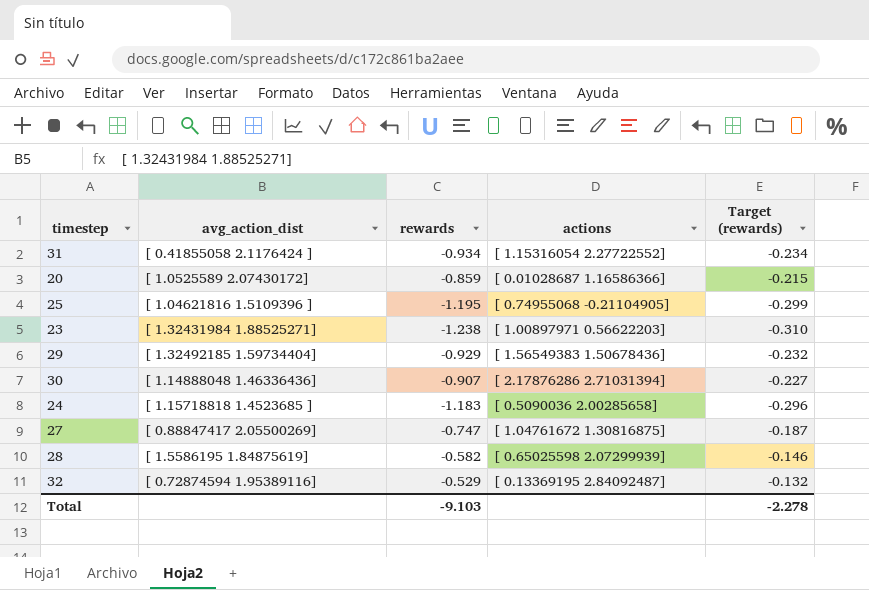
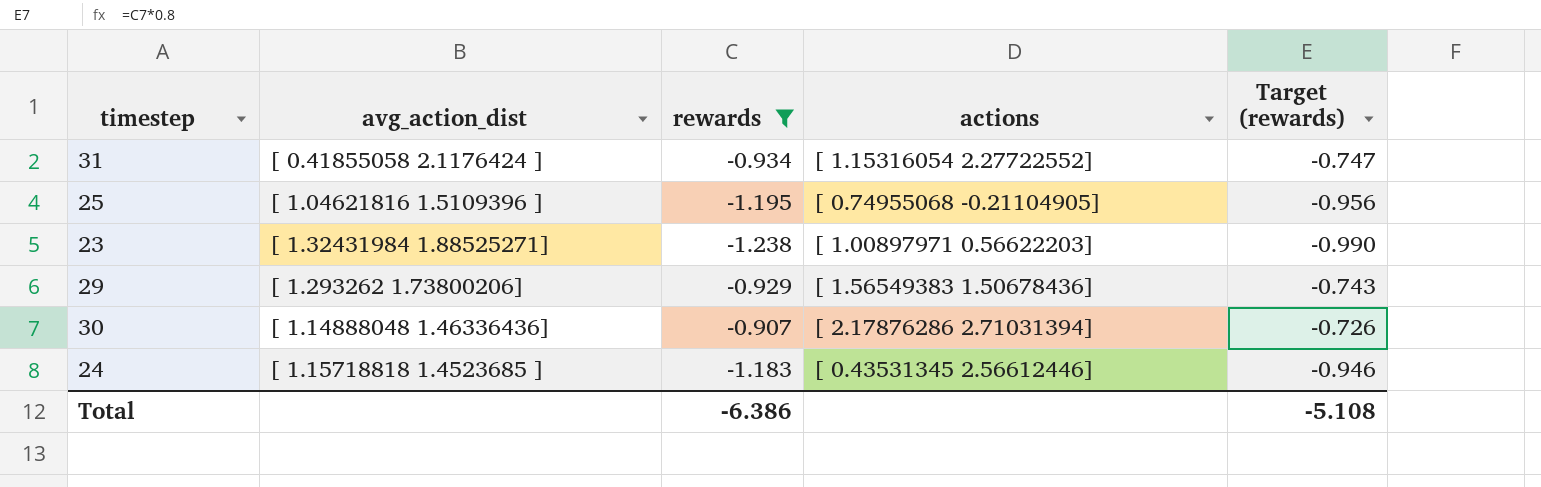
filter: none -> rewards <= -0.907
column Target (rewards) | formula: [rewards] * 0.25 -> [rewards] * 0.8
29 | avg_action_dist: [ 1.32492185 1.59734404] -> [ 1.293262 1.73800206]
24 | actions: [ 0.5090036 2.00285658] -> [ 0.43531345 2.56612446]
Total | rewards: -9.103 -> -6.386
Total | Target (rewards): -2.278 -> -5.108

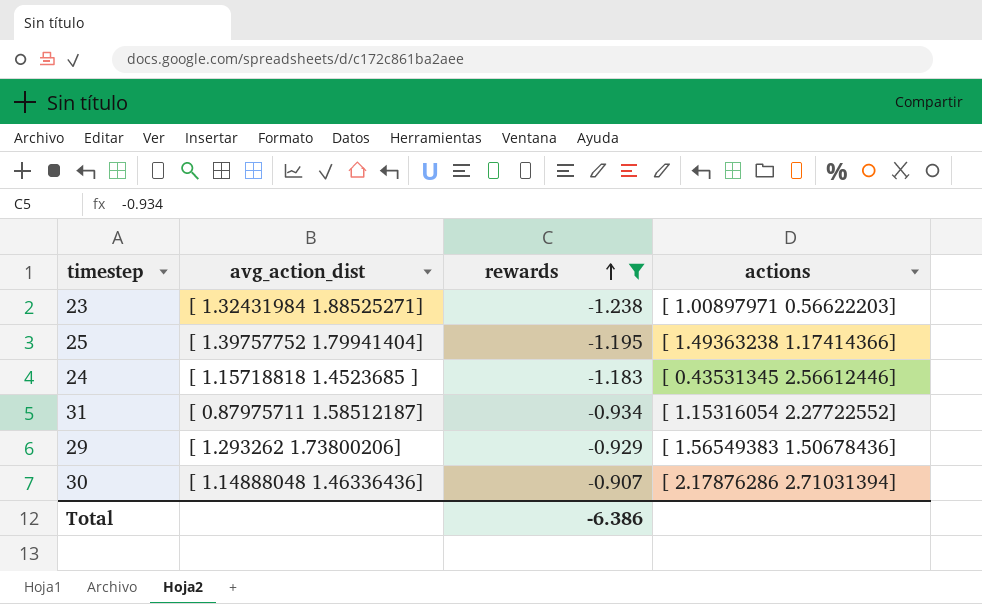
row order: none -> rewards ascending
column Target (rewards) | formula: [rewards] * 0.8 -> none
25 | avg_action_dist: [ 1.04621816 1.5109396 ] -> [ 1.39757752 1.79941404]
25 | actions: [ 0.74955068 -0.21104905] -> [ 1.49363238 1.17414366]
31 | avg_action_dist: [ 0.41855058 2.1176424 ] -> [ 0.87975711 1.58512187]

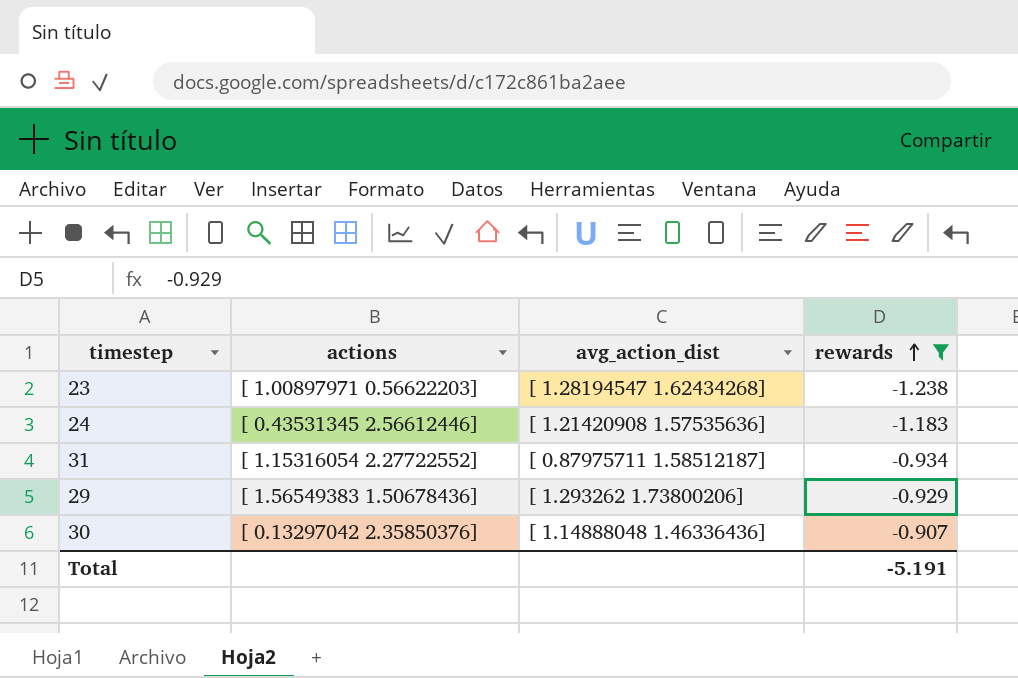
column actions | position: 4 -> 2
row 25: [ 1.39757752 1.79941404] | -1.195 | [ 1.49363238 1.17414366] -> none
23 | avg_action_dist: [ 1.32431984 1.88525271] -> [ 1.28194547 1.62434268]
24 | avg_action_dist: [ 1.15718818 1.4523685 ] -> [ 1.21420908 1.57535636]
30 | actions: [ 2.17876286 2.71031394] -> [ 0.13297042 2.35850376]
Total | rewards: -6.386 -> -5.191

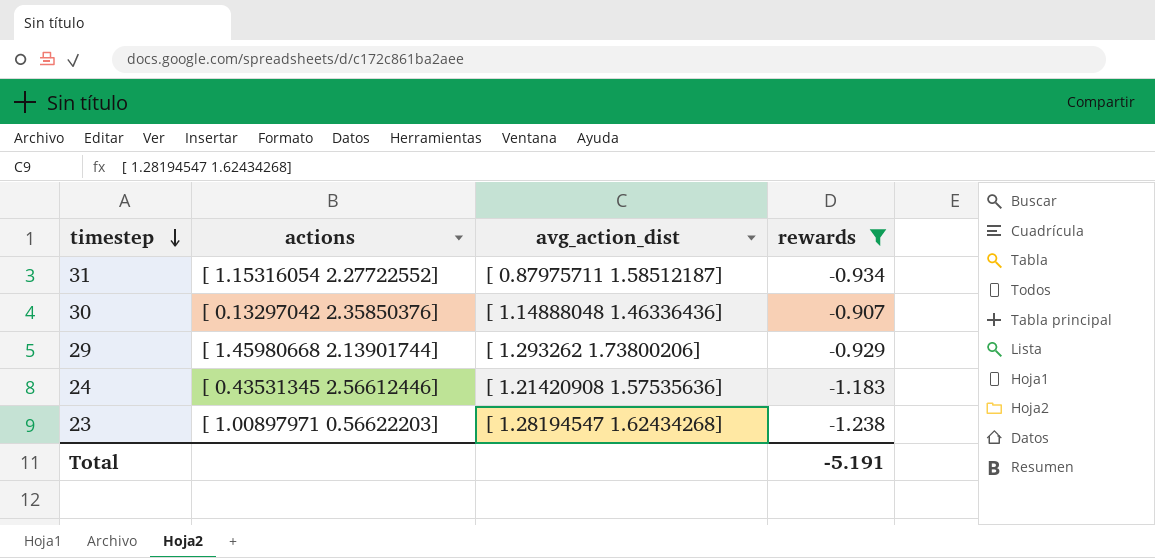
row order: rewards ascending -> timestep descending
29 | actions: [ 1.56549383 1.50678436] -> [ 1.45980668 2.13901744]

